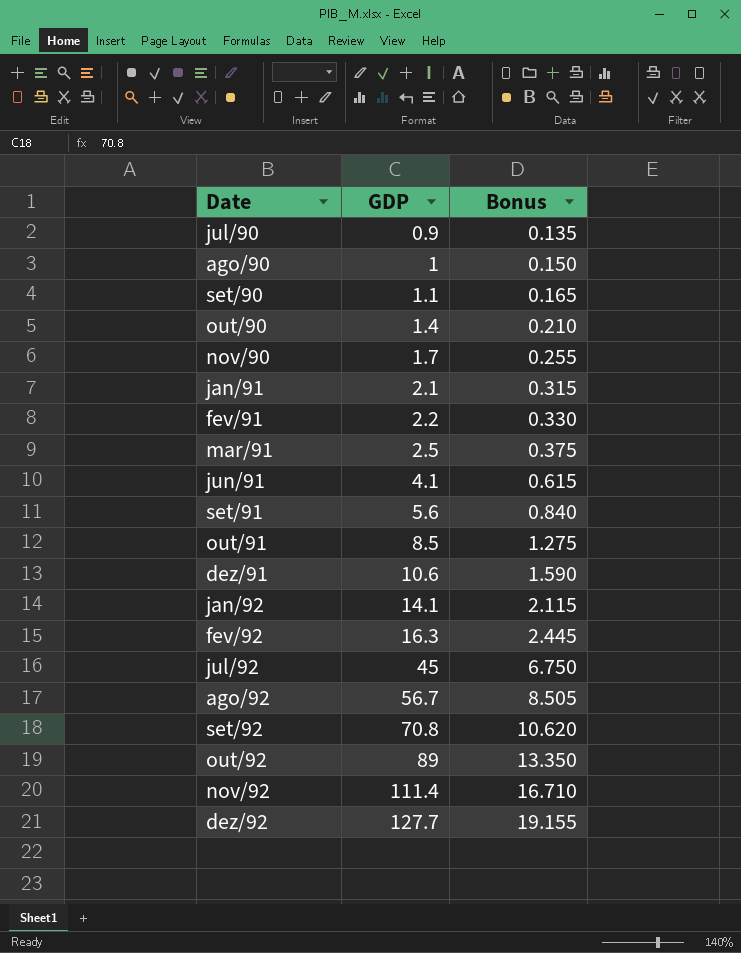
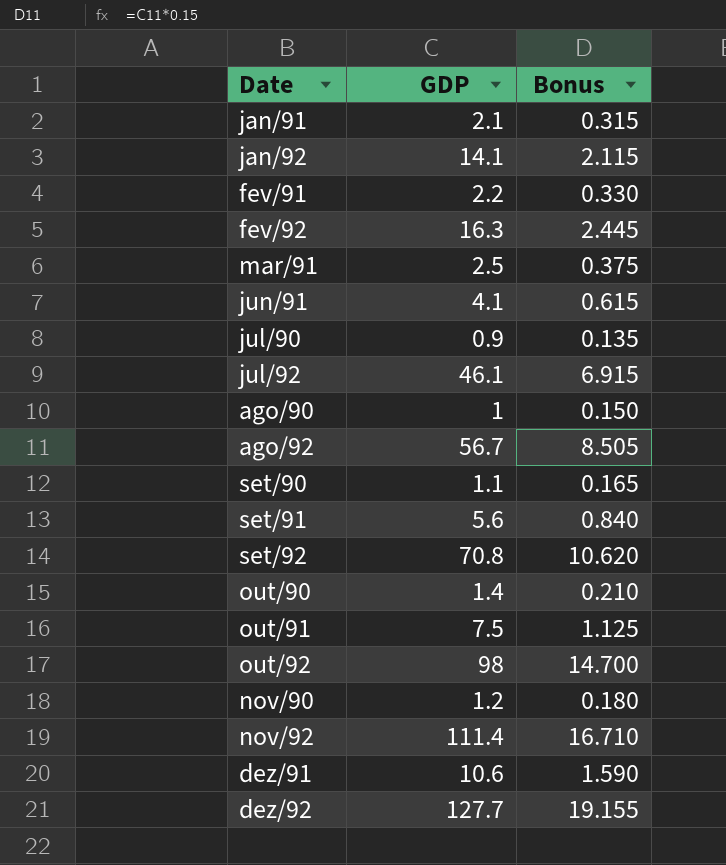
row order: GDP ascending -> Date ascending
jul/92 | GDP: 45 -> 46.1
jul/92 | Bonus: 6.750 -> 6.915
out/91 | GDP: 8.5 -> 7.5
out/91 | Bonus: 1.275 -> 1.125
out/92 | GDP: 89 -> 98
out/92 | Bonus: 13.350 -> 14.700
nov/90 | GDP: 1.7 -> 1.2
nov/90 | Bonus: 0.255 -> 0.180

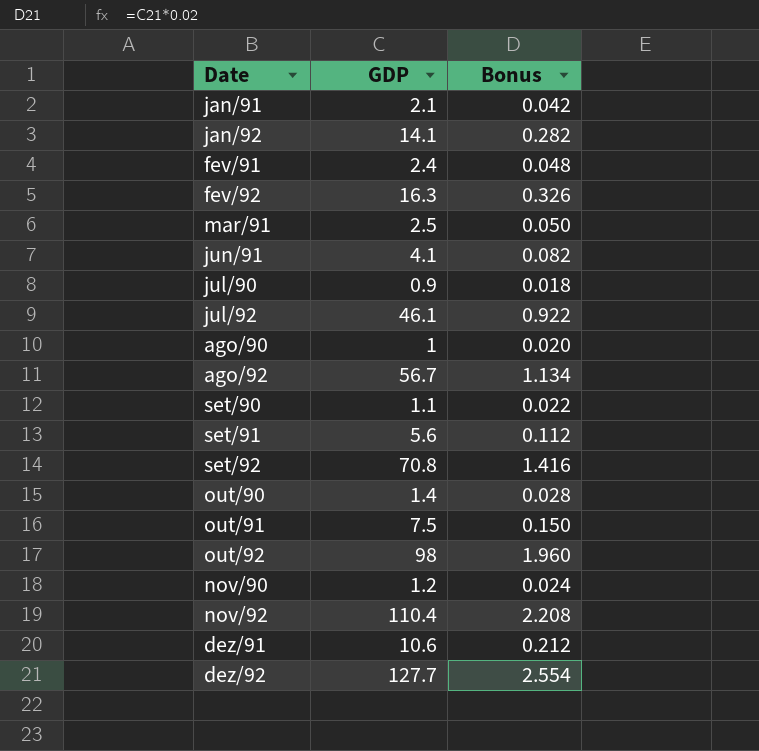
column Bonus | formula: [GDP] * 0.15 -> [GDP] * 0.02
fev/91 | GDP: 2.2 -> 2.4
nov/92 | GDP: 111.4 -> 110.4

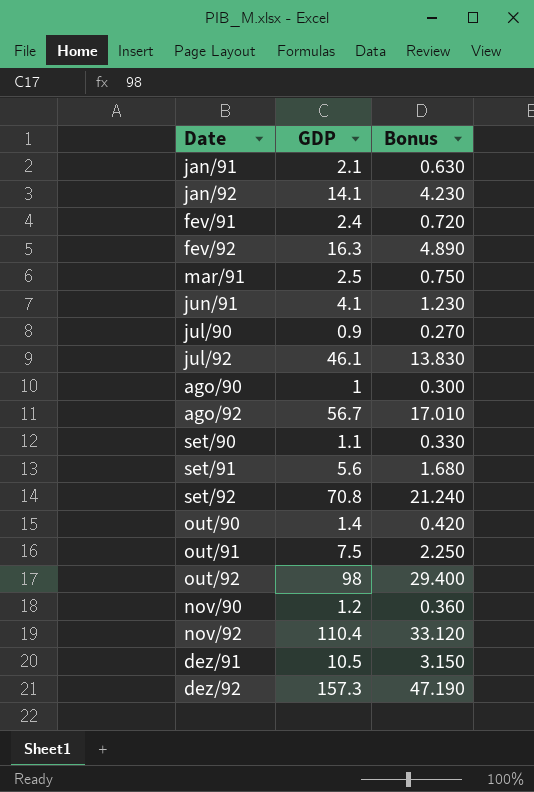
column Bonus | formula: [GDP] * 0.02 -> [GDP] * 0.3
dez/91 | GDP: 10.6 -> 10.5
dez/92 | GDP: 127.7 -> 157.3

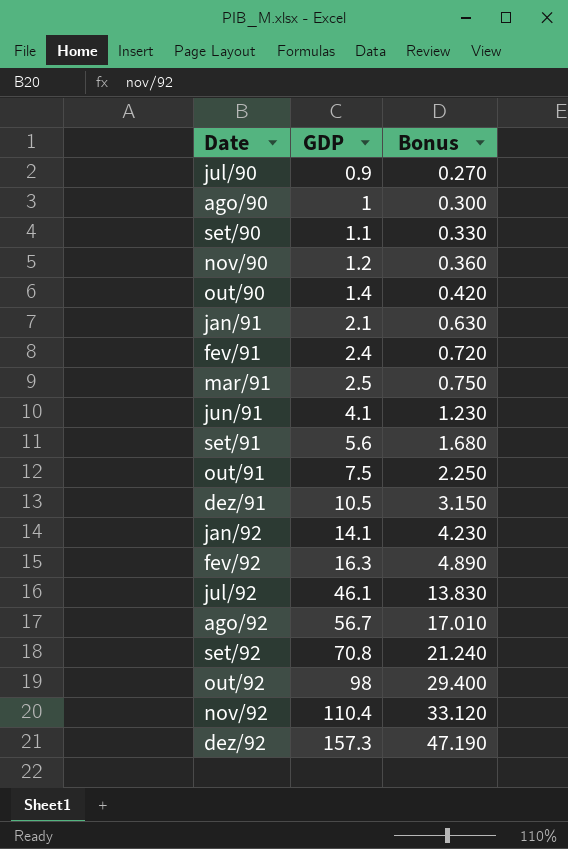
row order: Date ascending -> GDP ascending

